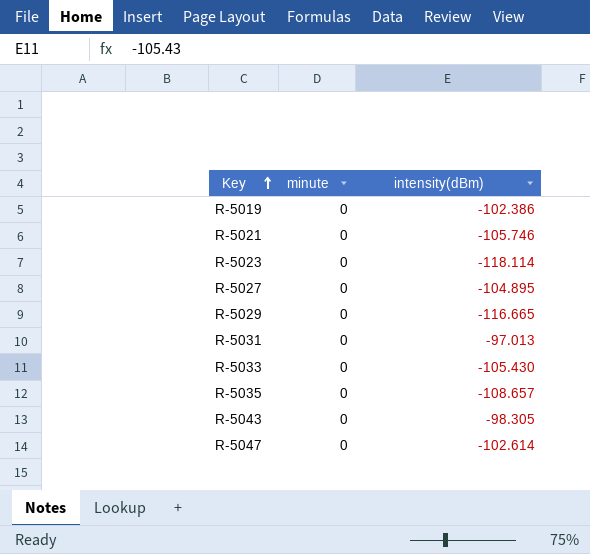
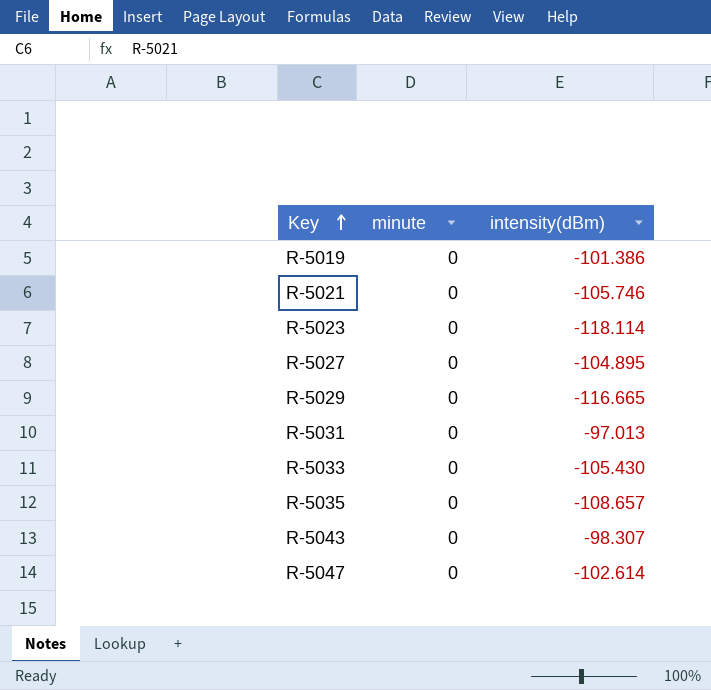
R-5019 | intensity(dBm): -102.386 -> -101.386
R-5043 | intensity(dBm): -98.305 -> -98.307

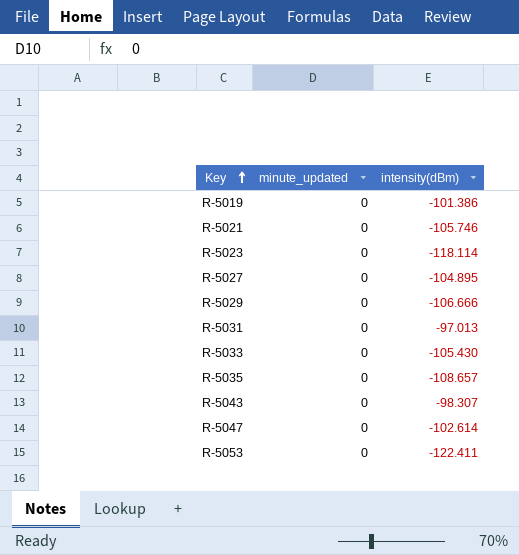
column name: minute -> minute_updated
R-5029 | intensity(dBm): -116.665 -> -106.666
row R-5053: none -> 0 | -122.411

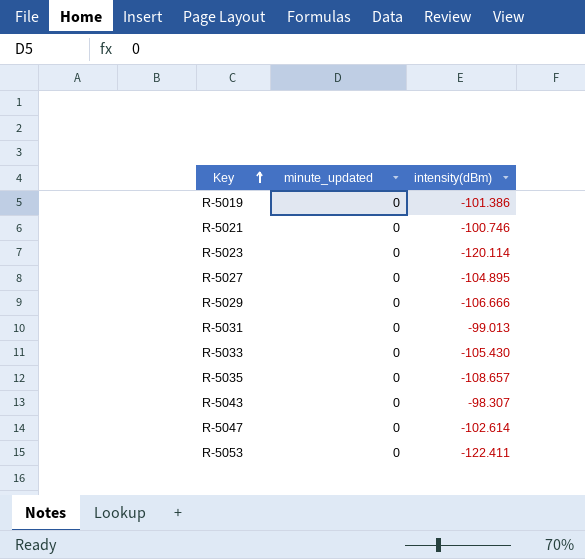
R-5021 | intensity(dBm): -105.746 -> -100.746
R-5023 | intensity(dBm): -118.114 -> -120.114
R-5031 | intensity(dBm): -97.013 -> -99.013

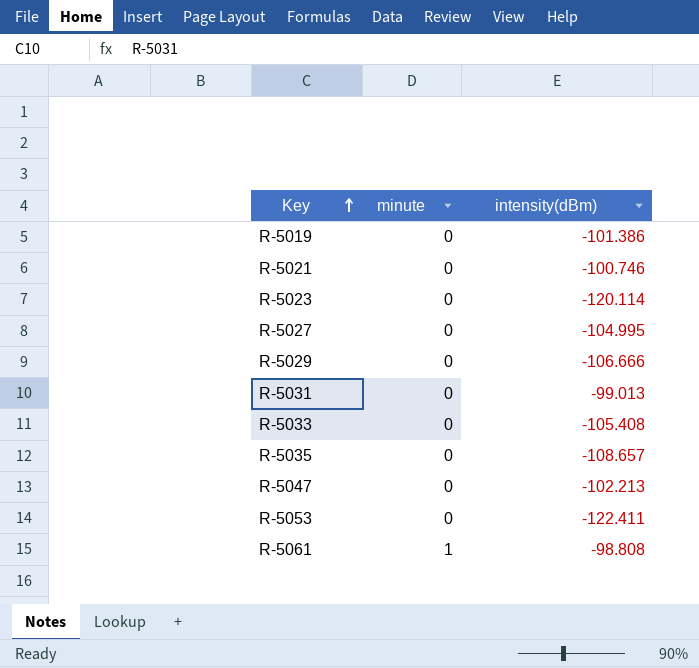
column name: minute_updated -> minute
row R-5043: 0 | -98.307 -> none
R-5027 | intensity(dBm): -104.895 -> -104.995
R-5033 | intensity(dBm): -105.430 -> -105.408
R-5047 | intensity(dBm): -102.614 -> -102.213
row R-5061: none -> 1 | -98.808

